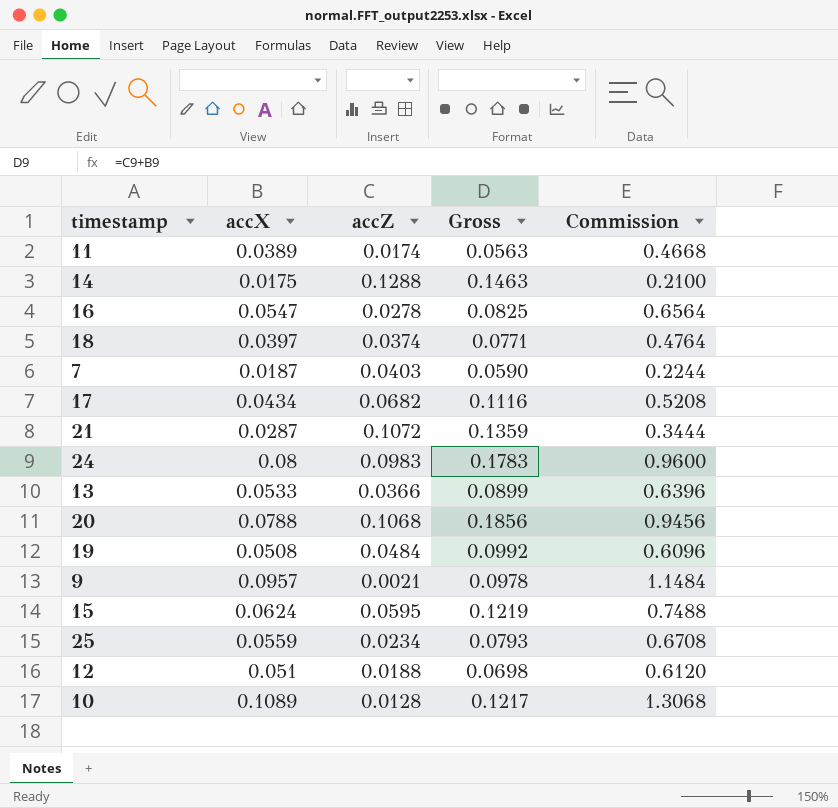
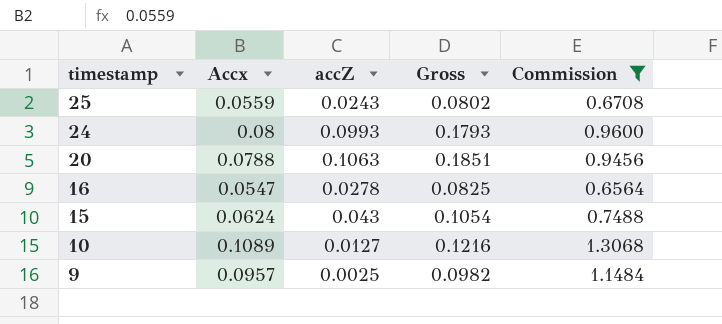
filter: none -> Commission >= 0.6564
row order: none -> timestamp descending
column name: accX -> Accx
25 | accZ: 0.0234 -> 0.0243
25 | Gross: 0.0793 -> 0.0802
24 | accZ: 0.0983 -> 0.0993
24 | Gross: 0.1783 -> 0.1793
20 | accZ: 0.1068 -> 0.1063
20 | Gross: 0.1856 -> 0.1851
15 | accZ: 0.0595 -> 0.043
15 | Gross: 0.1219 -> 0.1054
10 | accZ: 0.0128 -> 0.0127
10 | Gross: 0.1217 -> 0.1216
9 | accZ: 0.0021 -> 0.0025
9 | Gross: 0.0978 -> 0.0982

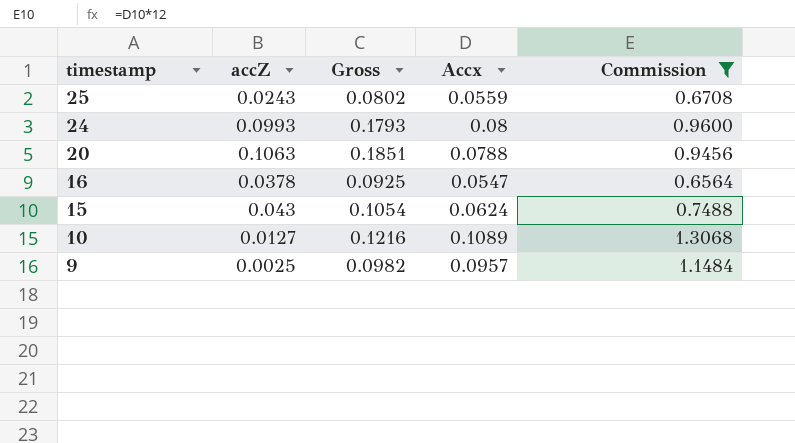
column Accx | position: 2 -> 4
16 | accZ: 0.0278 -> 0.0378
16 | Gross: 0.0825 -> 0.0925

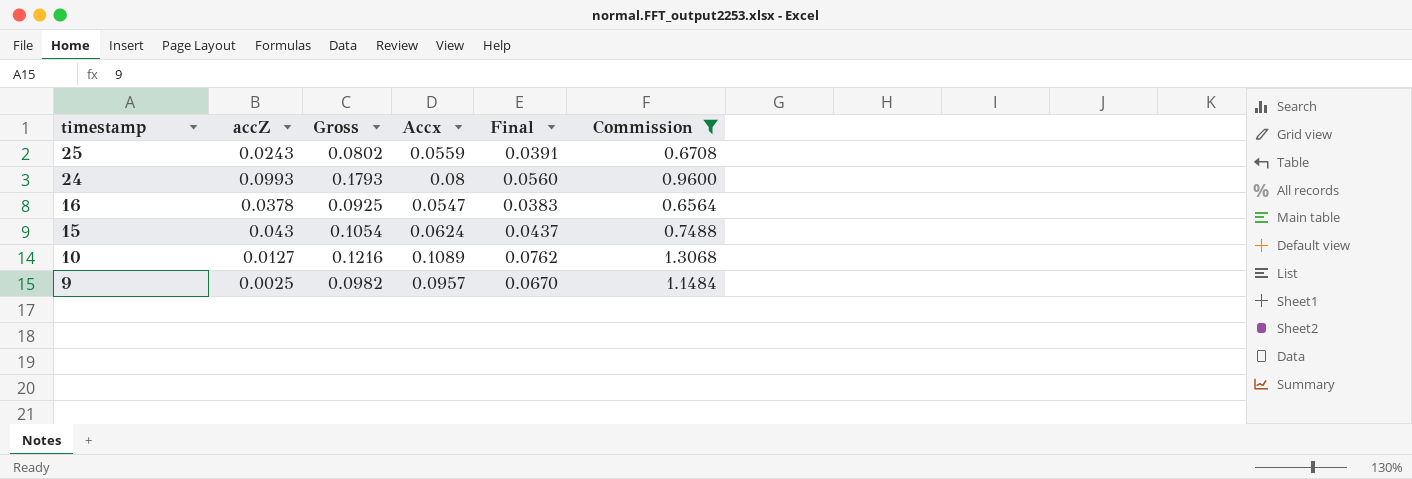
column Final | formula: none -> [Accx] * 0.7
row 20: 0.1063 | 0.1851 | 0.0788 | 0.9456 -> none

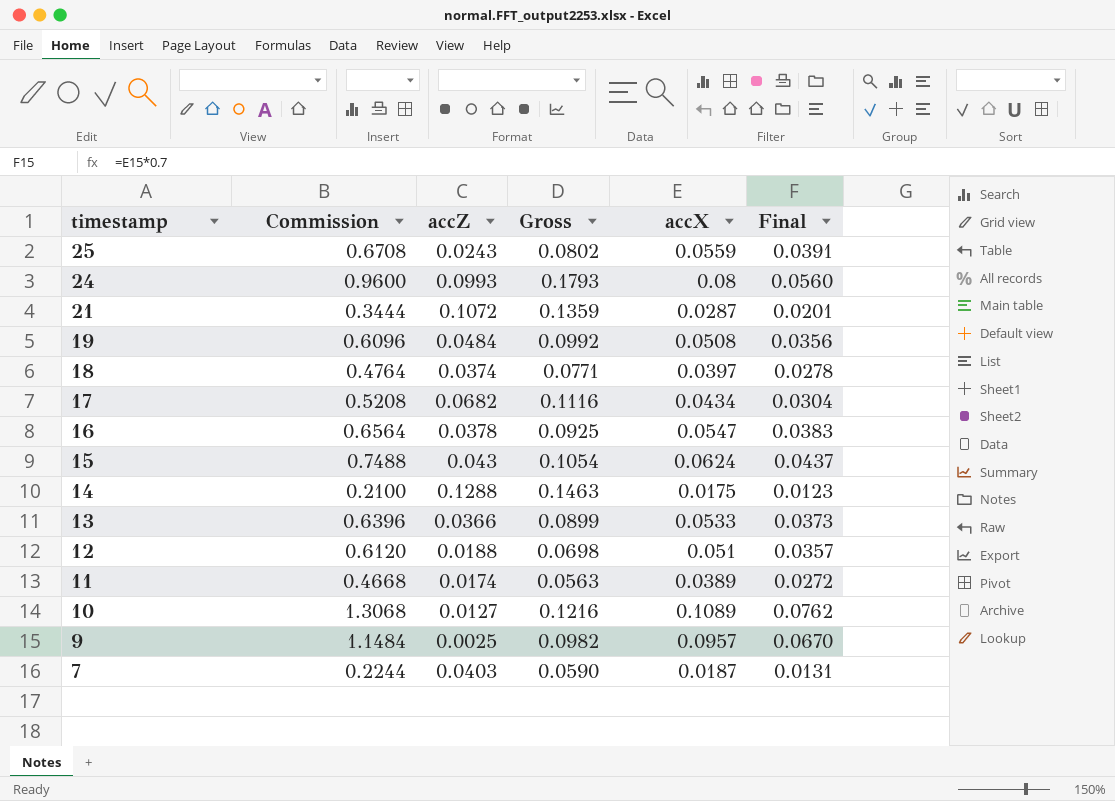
filter: Commission >= 0.6564 -> none
column Commission | position: 6 -> 2
column name: Accx -> accX

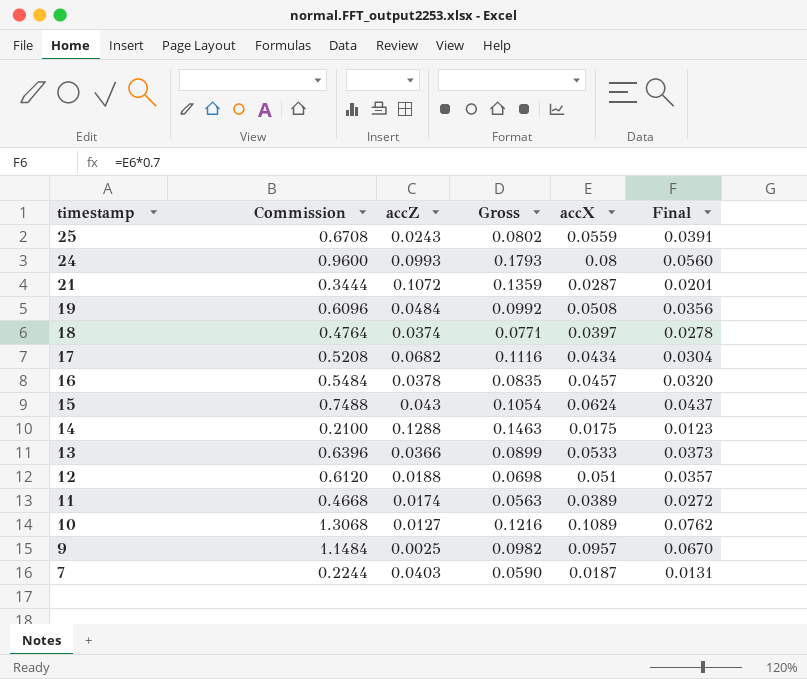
16 | Commission: 0.6564 -> 0.5484
16 | Gross: 0.0925 -> 0.0835
16 | accX: 0.0547 -> 0.0457
16 | Final: 0.0383 -> 0.0320

